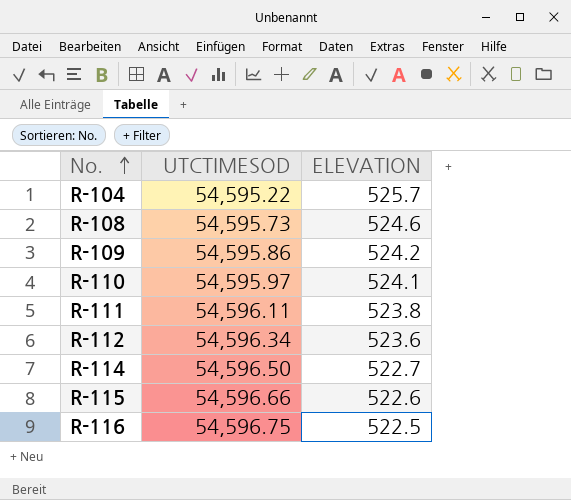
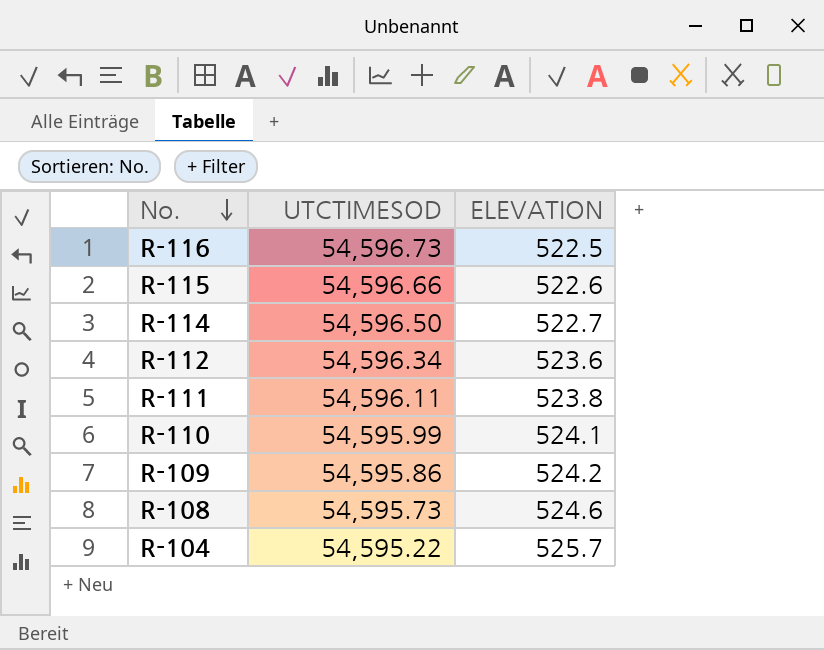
row order: No. ascending -> No. descending
R-116 | UTCTIMESOD: 54,596.75 -> 54,596.73
R-110 | UTCTIMESOD: 54,595.97 -> 54,595.99

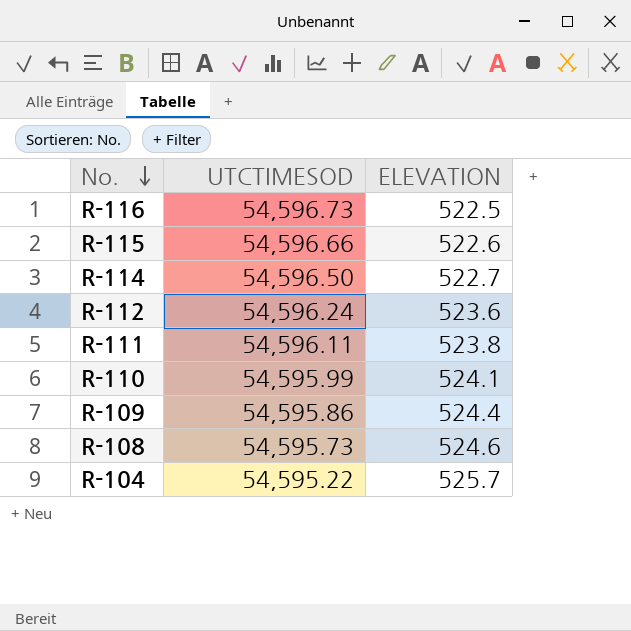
R-112 | UTCTIMESOD: 54,596.34 -> 54,596.24
R-109 | ELEVATION: 524.2 -> 524.4

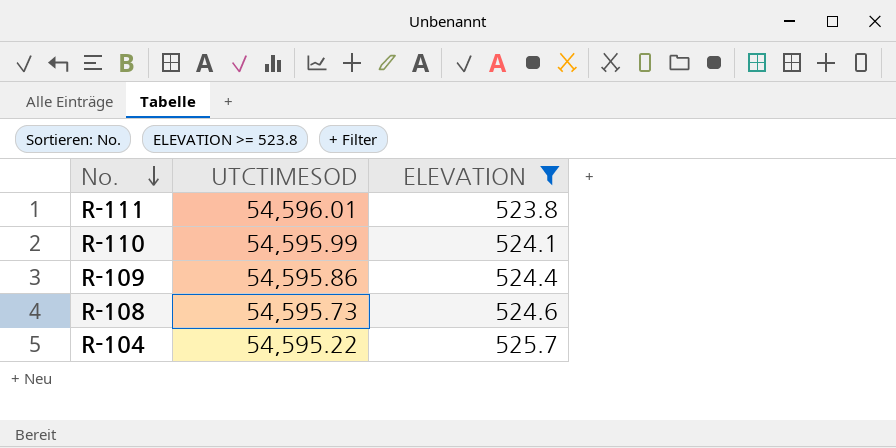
filter: none -> ELEVATION >= 523.8
R-111 | UTCTIMESOD: 54,596.11 -> 54,596.01

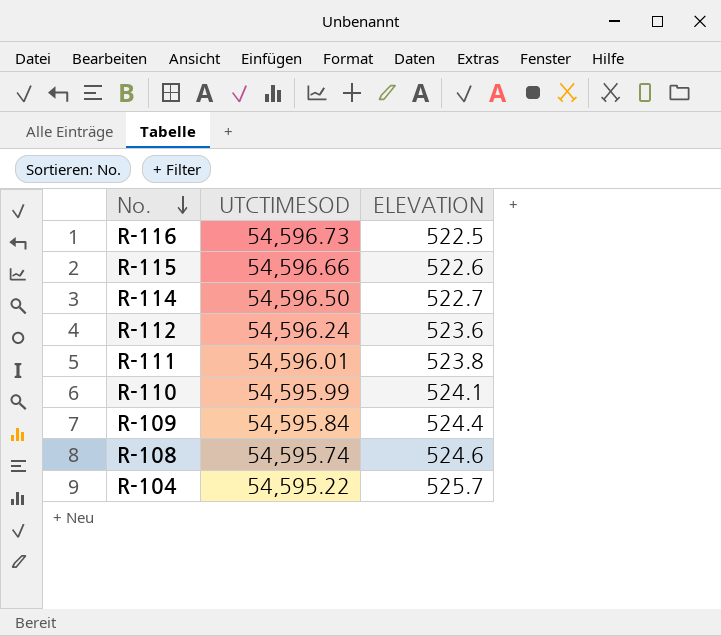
filter: ELEVATION >= 523.8 -> none
R-109 | UTCTIMESOD: 54,595.86 -> 54,595.84
R-108 | UTCTIMESOD: 54,595.73 -> 54,595.74

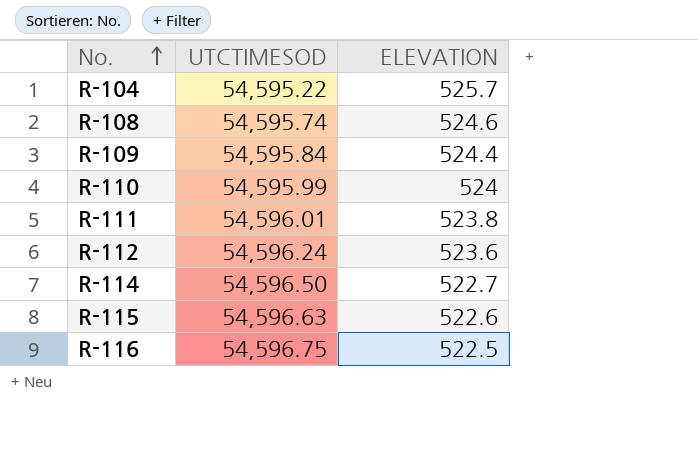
row order: No. descending -> No. ascending
R-110 | ELEVATION: 524.1 -> 524
R-115 | UTCTIMESOD: 54,596.66 -> 54,596.63
R-116 | UTCTIMESOD: 54,596.73 -> 54,596.75

